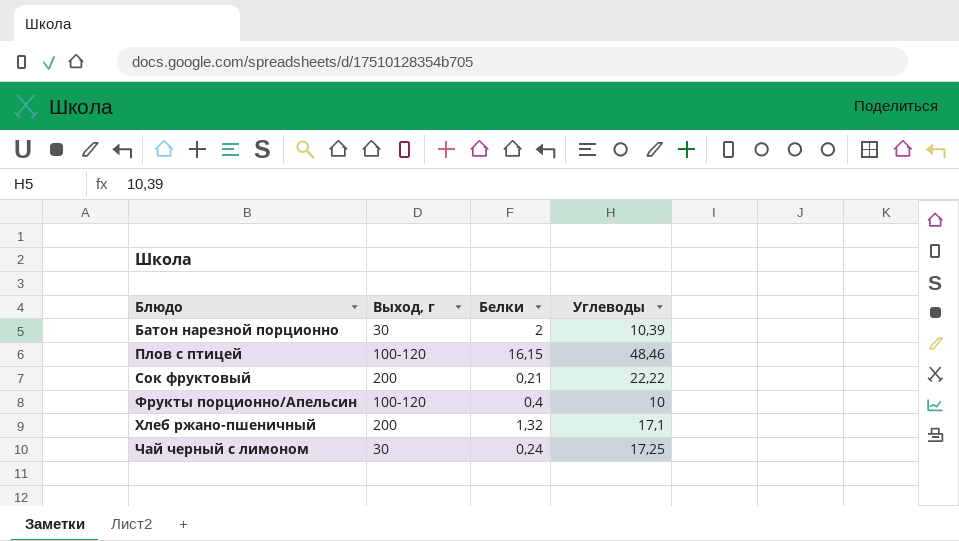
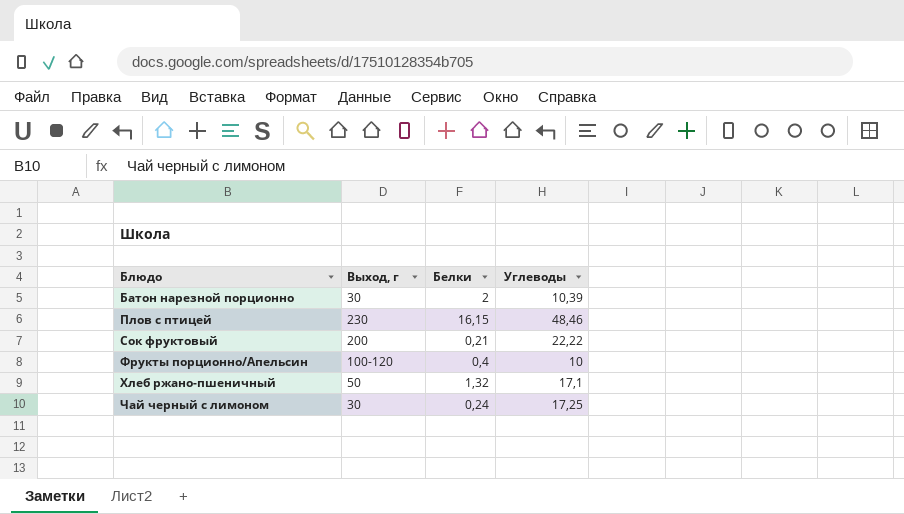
Плов с птицей | Выход, г: 100-120 -> 230
Хлеб ржано-пшеничный | Выход, г: 200 -> 50

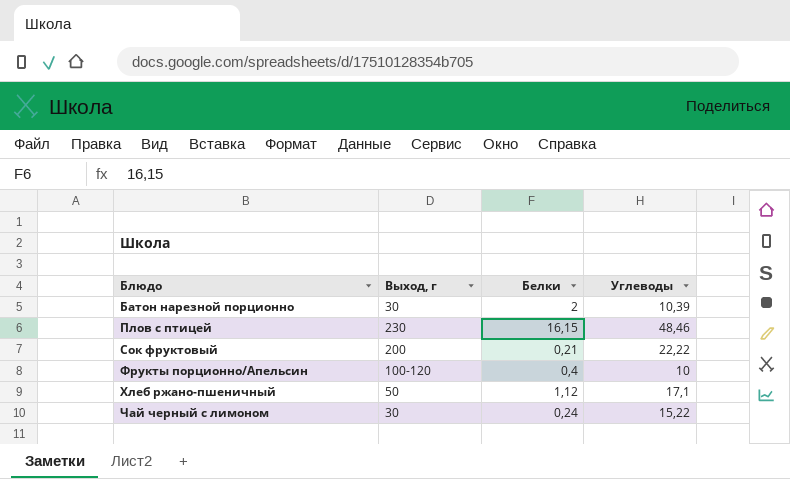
Хлеб ржано-пшеничный | Белки: 1,32 -> 1,12
Чай черный с лимоном | Углеводы: 17,25 -> 15,22

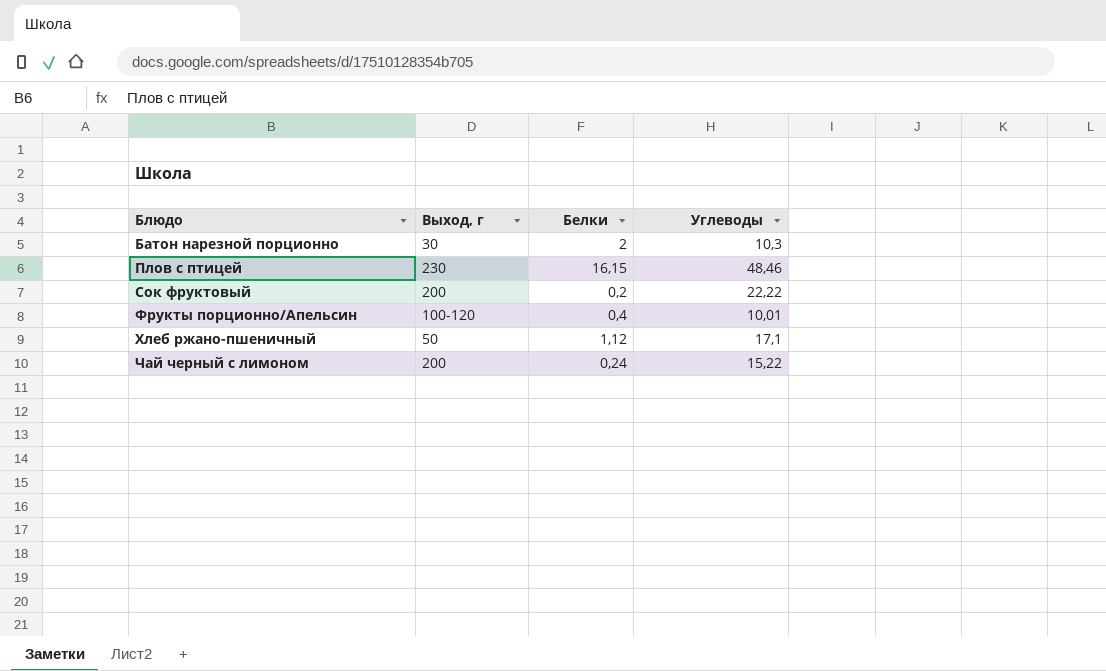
Батон нарезной порционно | Углеводы: 10,39 -> 10,3
Сок фруктовый | Белки: 0,21 -> 0,2
Фрукты порционно/Апельсин | Углеводы: 10 -> 10,01
Чай черный с лимоном | Выход, г: 30 -> 200

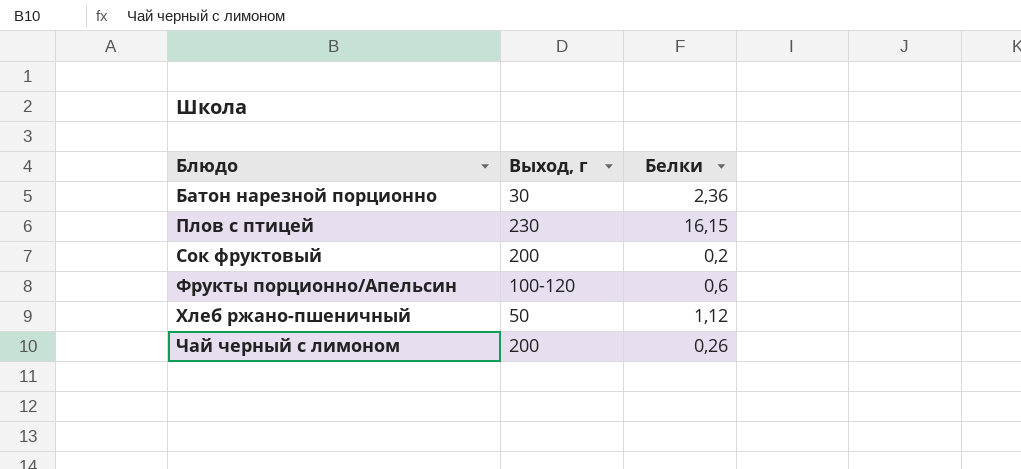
column Углеводы | position: 4 -> none
Батон нарезной порционно | Белки: 2 -> 2,36
Фрукты порционно/Апельсин | Белки: 0,4 -> 0,6
Чай черный с лимоном | Белки: 0,24 -> 0,26

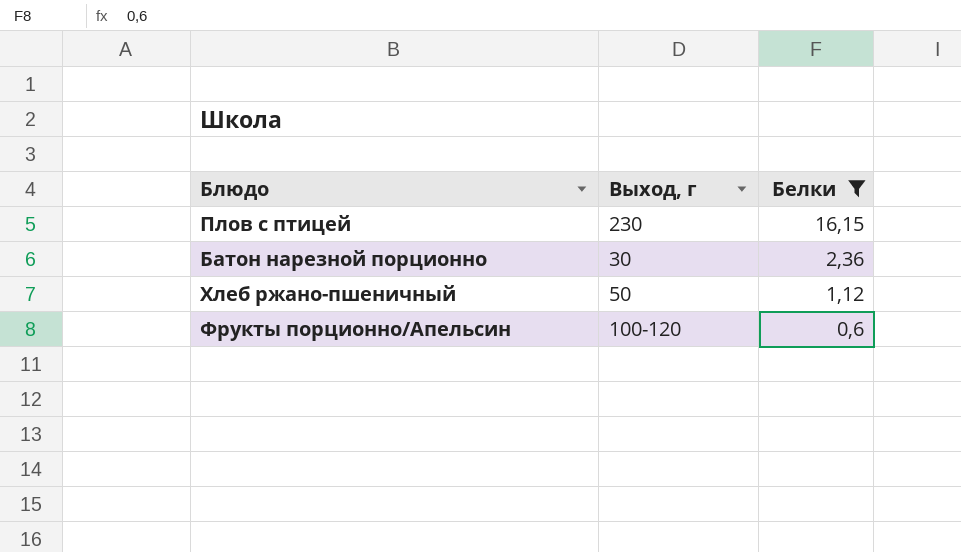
filter: none -> Белки >= 0,6
row order: Блюдо ascending -> Белки descending

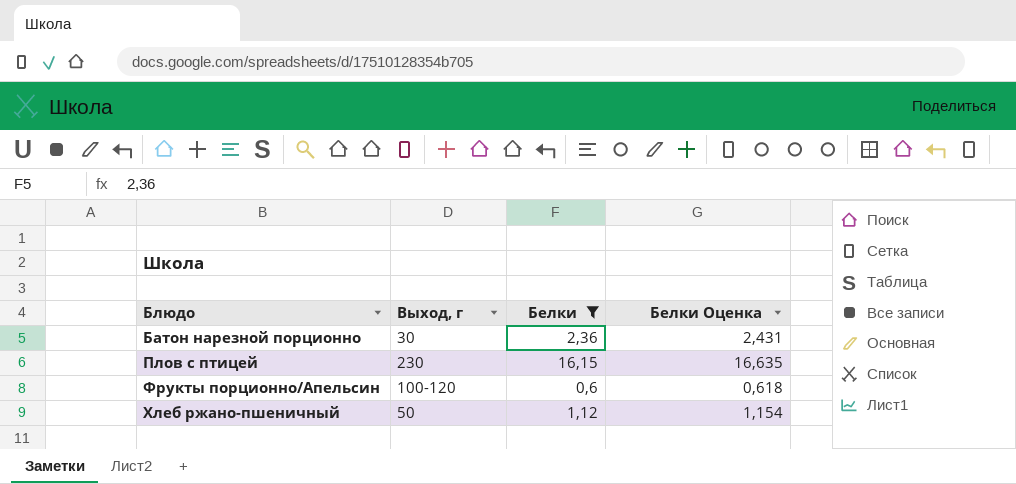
row order: Белки descending -> Блюдо ascending
column Белки Оценка | formula: none -> [Белки] * 1,03

